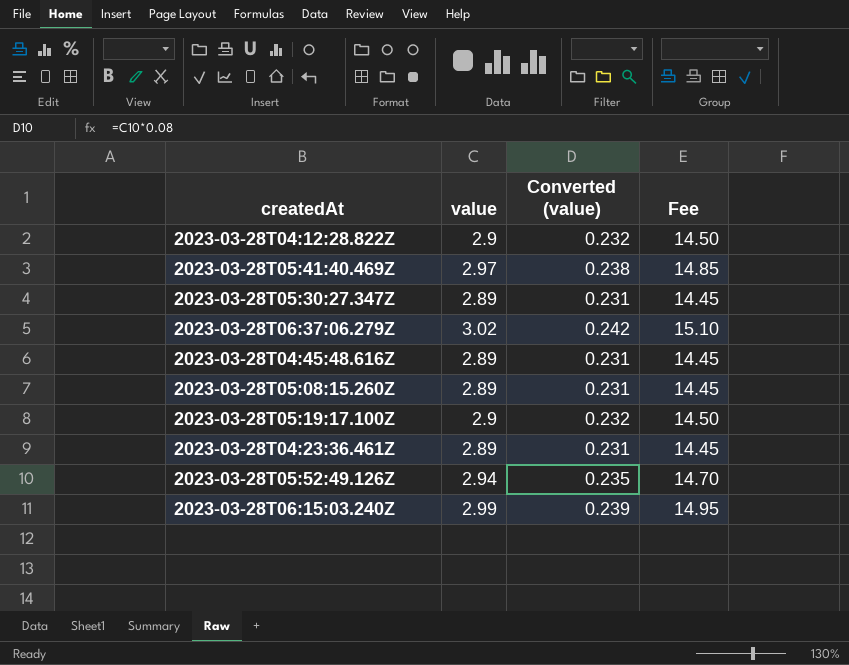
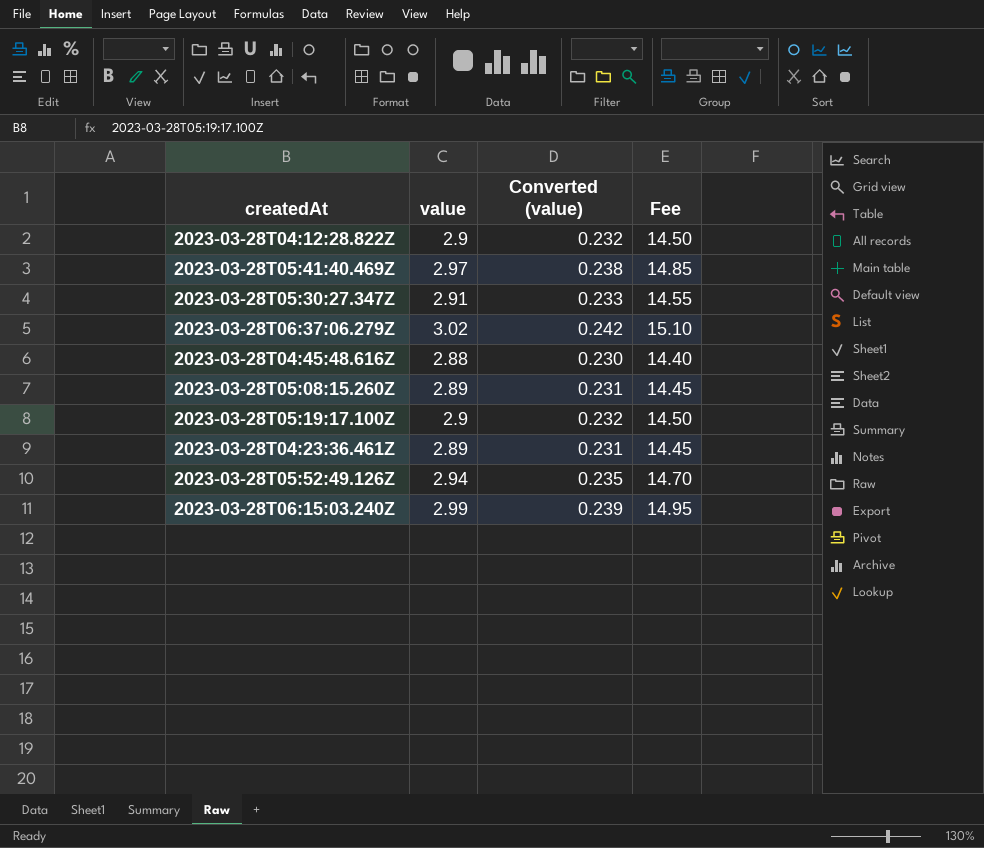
2023-03-28T05:30:27.347Z | value: 2.89 -> 2.91
2023-03-28T05:30:27.347Z | Converted (value): 0.231 -> 0.233
2023-03-28T05:30:27.347Z | Fee: 14.45 -> 14.55
2023-03-28T04:45:48.616Z | value: 2.89 -> 2.88
2023-03-28T04:45:48.616Z | Converted (value): 0.231 -> 0.230
2023-03-28T04:45:48.616Z | Fee: 14.45 -> 14.40

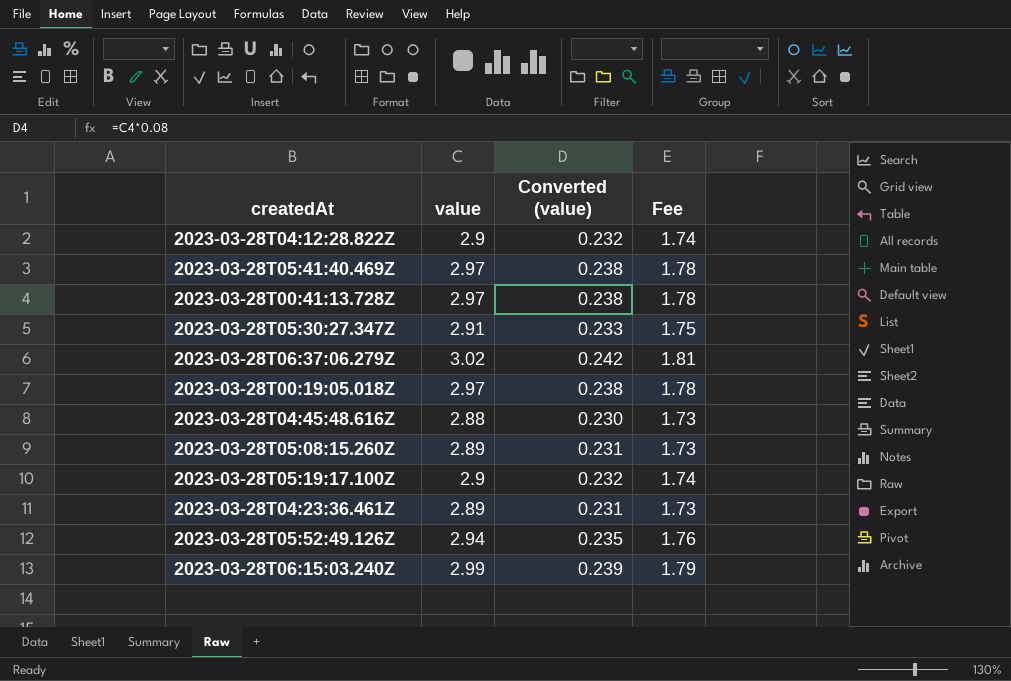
column Fee | formula: [value] * 5 -> [value] * 0.6
row 2023-03-28T00:41:13.728Z: none -> 2.97 | 0.238 | 1.78
row 2023-03-28T00:19:05.018Z: none -> 2.97 | 0.238 | 1.78

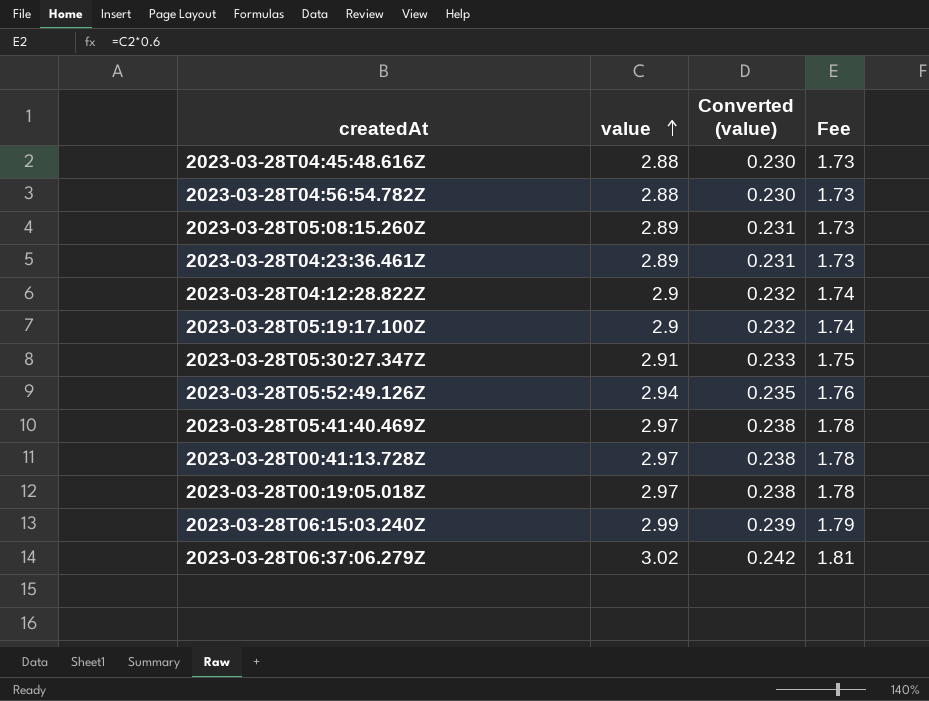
row order: none -> value ascending
row 2023-03-28T04:56:54.782Z: none -> 2.88 | 0.230 | 1.73

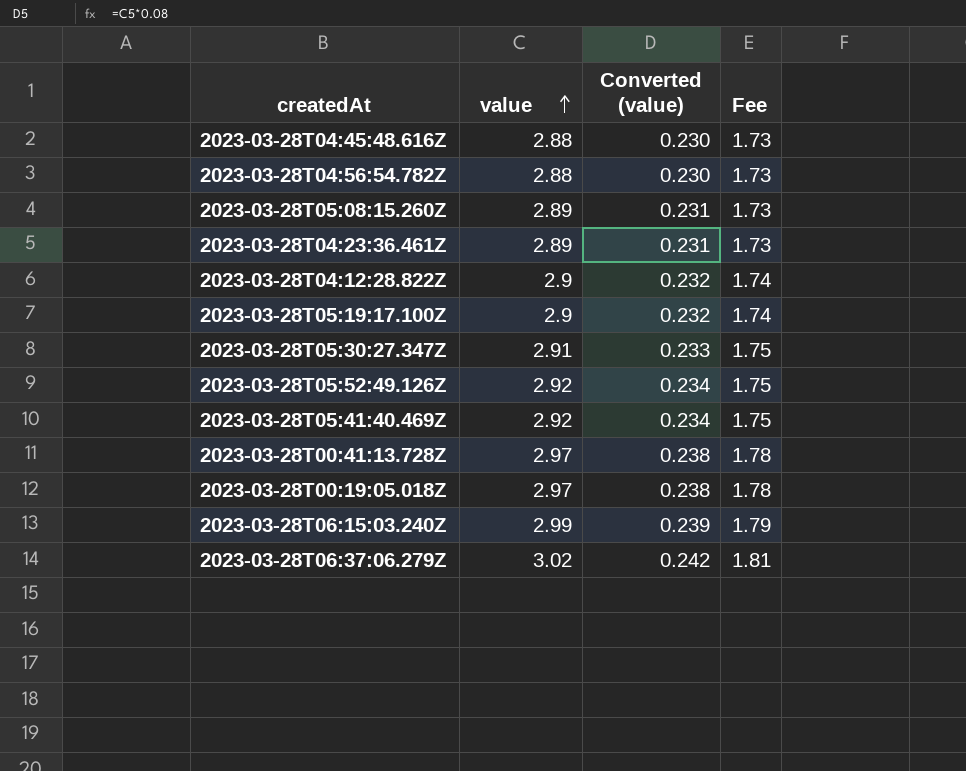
2023-03-28T05:52:49.126Z | value: 2.94 -> 2.92
2023-03-28T05:52:49.126Z | Converted (value): 0.235 -> 0.234
2023-03-28T05:52:49.126Z | Fee: 1.76 -> 1.75
2023-03-28T05:41:40.469Z | value: 2.97 -> 2.92
2023-03-28T05:41:40.469Z | Converted (value): 0.238 -> 0.234
2023-03-28T05:41:40.469Z | Fee: 1.78 -> 1.75

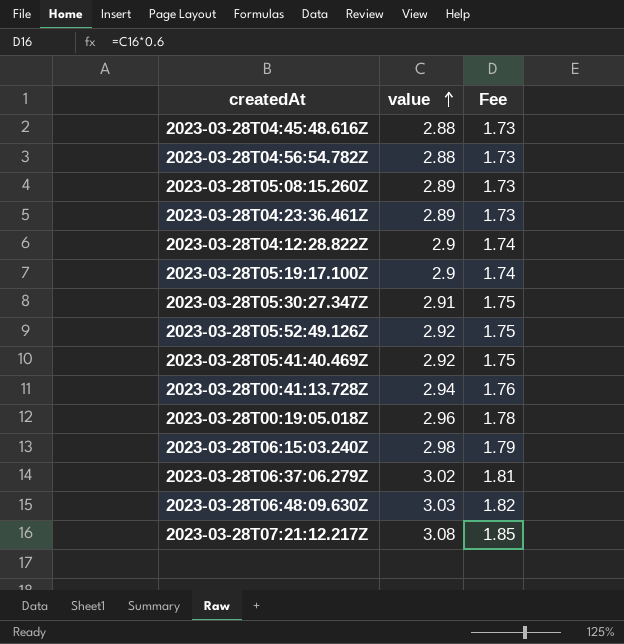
column Converted (value) | formula: [value] * 0.08 -> none
2023-03-28T00:41:13.728Z | value: 2.97 -> 2.94
2023-03-28T00:41:13.728Z | Fee: 1.78 -> 1.76
2023-03-28T00:19:05.018Z | value: 2.97 -> 2.96
2023-03-28T06:15:03.240Z | value: 2.99 -> 2.98
row 2023-03-28T06:48:09.630Z: none -> 3.03 | 1.82
row 2023-03-28T07:21:12.217Z: none -> 3.08 | 1.85

